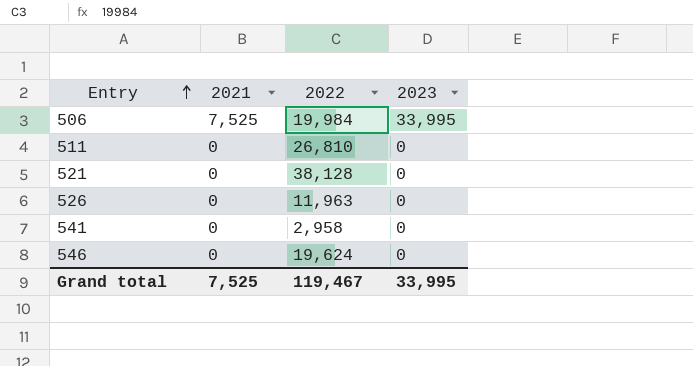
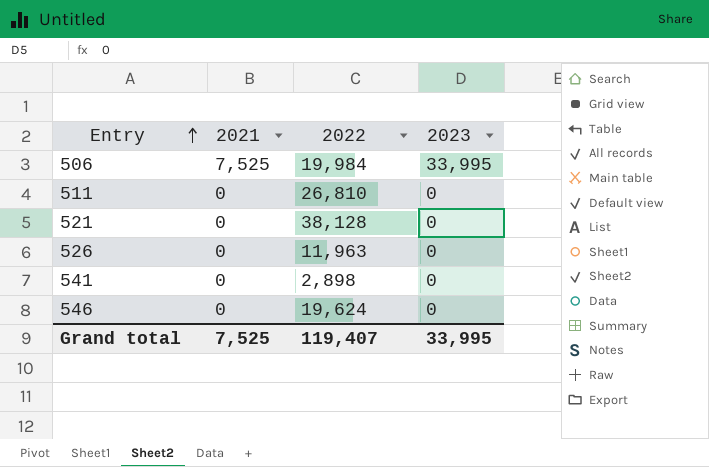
541 | 2022: 2,958 -> 2,898
Grand total | 2022: 119,467 -> 119,407

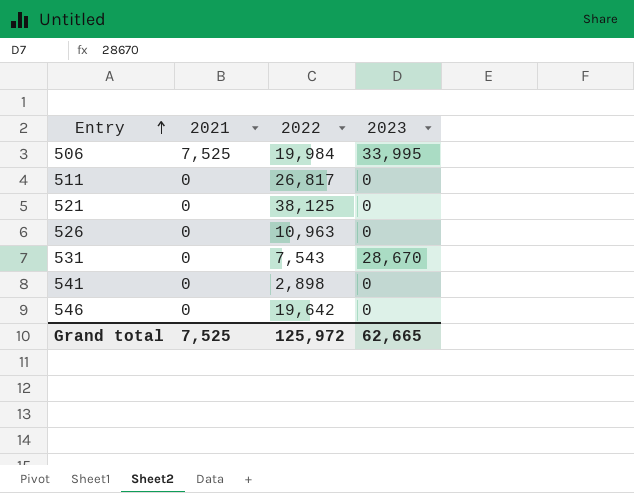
511 | 2022: 26,810 -> 26,817
521 | 2022: 38,128 -> 38,125
526 | 2022: 11,963 -> 10,963
row 531: none -> 0 | 7,543 | 28,670
546 | 2022: 19,624 -> 19,642
Grand total | 2022: 119,407 -> 125,972
Grand total | 2023: 33,995 -> 62,665

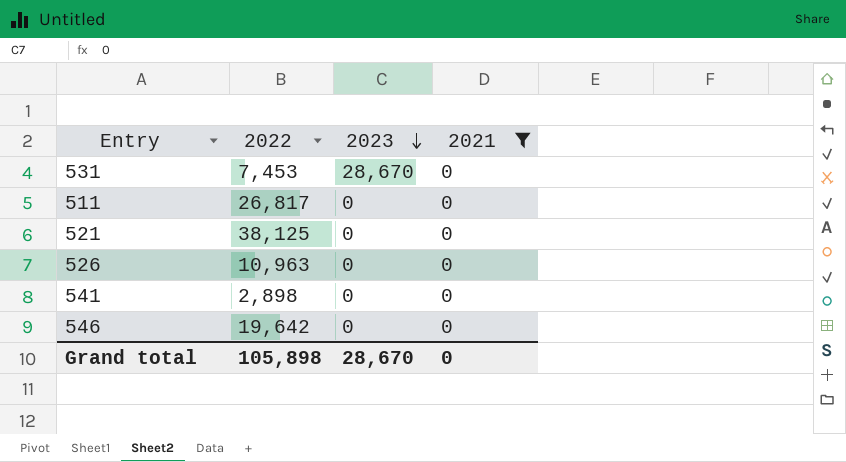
filter: none -> 2021 = 0
row order: Entry ascending -> 2023 descending
column 2021 | position: 2 -> 4
531 | 2022: 7,543 -> 7,453
Grand total | 2022: 125,972 -> 105,898
Grand total | 2023: 62,665 -> 28,670
Grand total | 2021: 7,525 -> 0

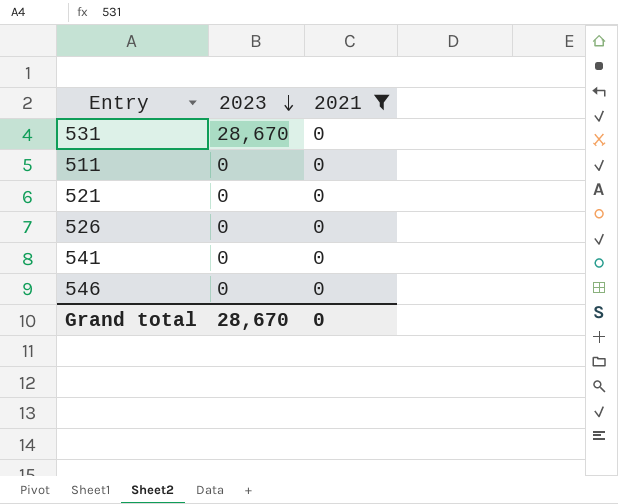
column 2022 | position: 2 -> none

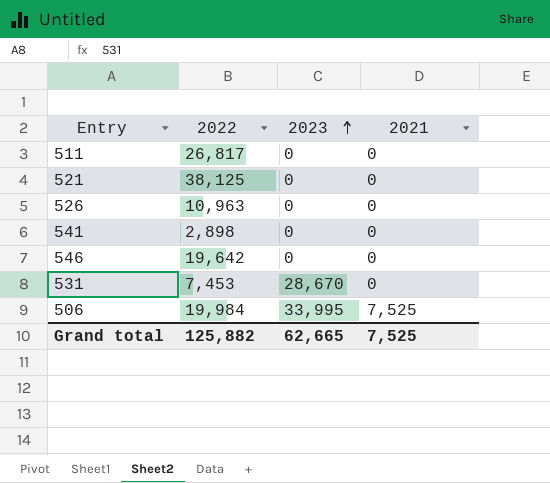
filter: 2021 = 0 -> none
row order: 2023 descending -> 2023 ascending
column 2022 | position: none -> 2
Grand total | 2023: 28,670 -> 62,665
Grand total | 2021: 0 -> 7,525

